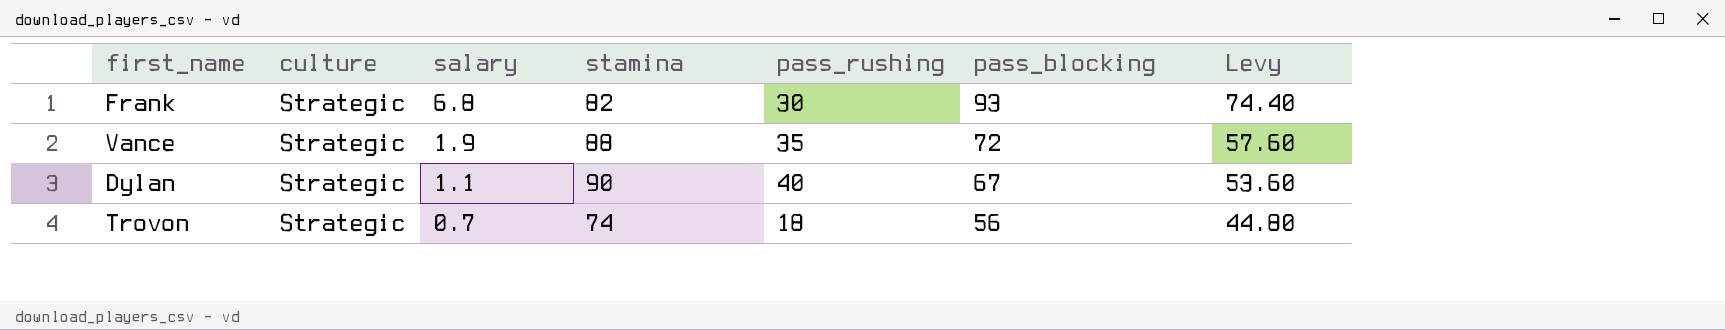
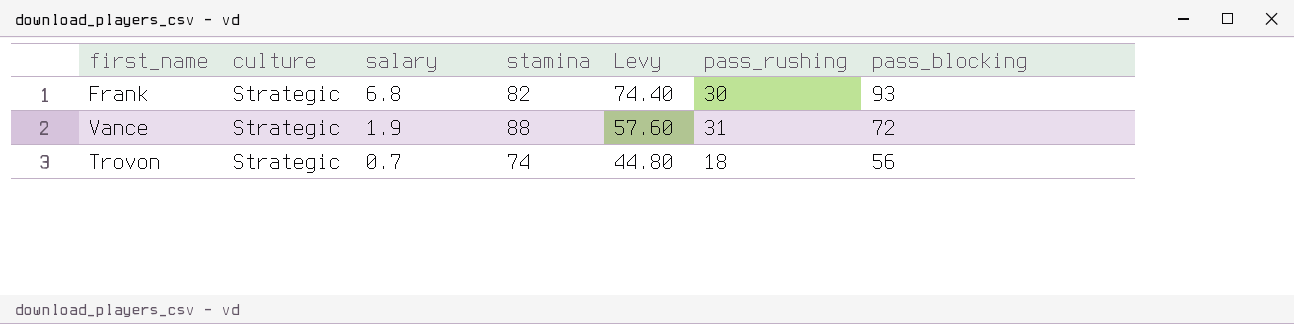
column Levy | position: 7 -> 5
row Dylan: Strategic | 1.1 | 90 | 40 | 67 | 53.60 -> none
Vance | pass_rushing: 35 -> 31

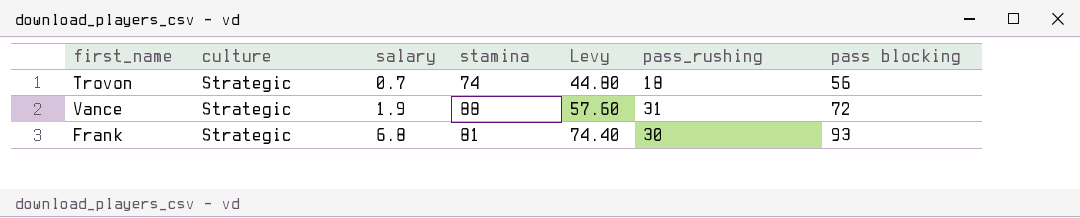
row order: salary descending -> salary ascending
column name: pass_blocking -> pass blocking
Frank | stamina: 82 -> 81

